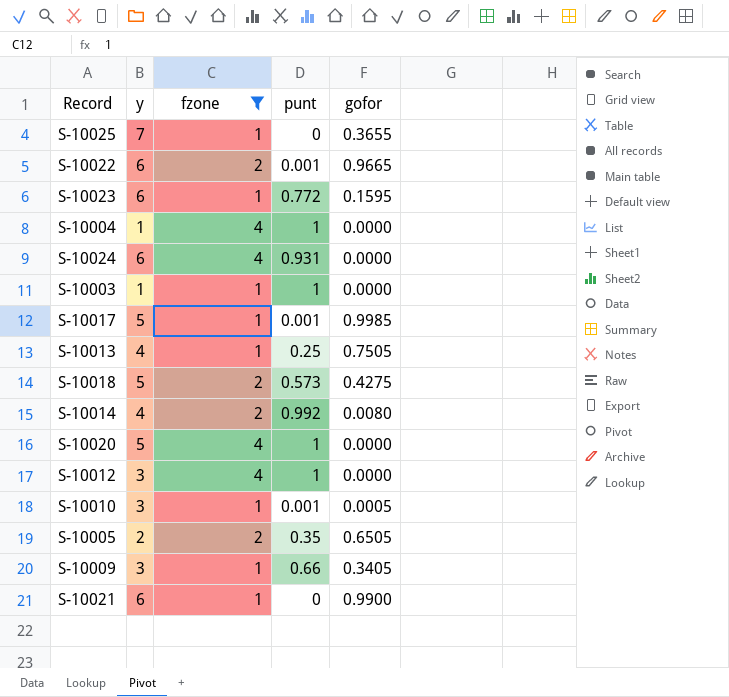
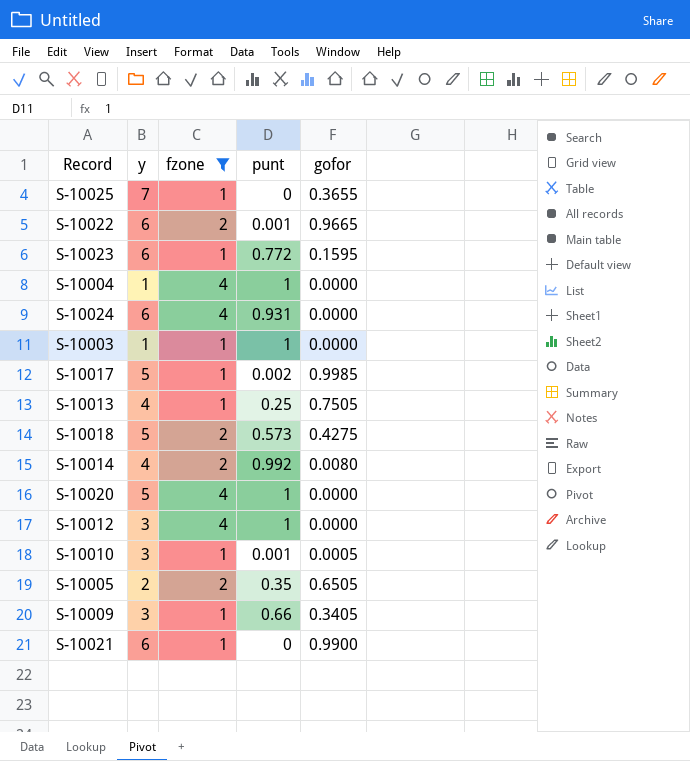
S-10017 | punt: 0.001 -> 0.002

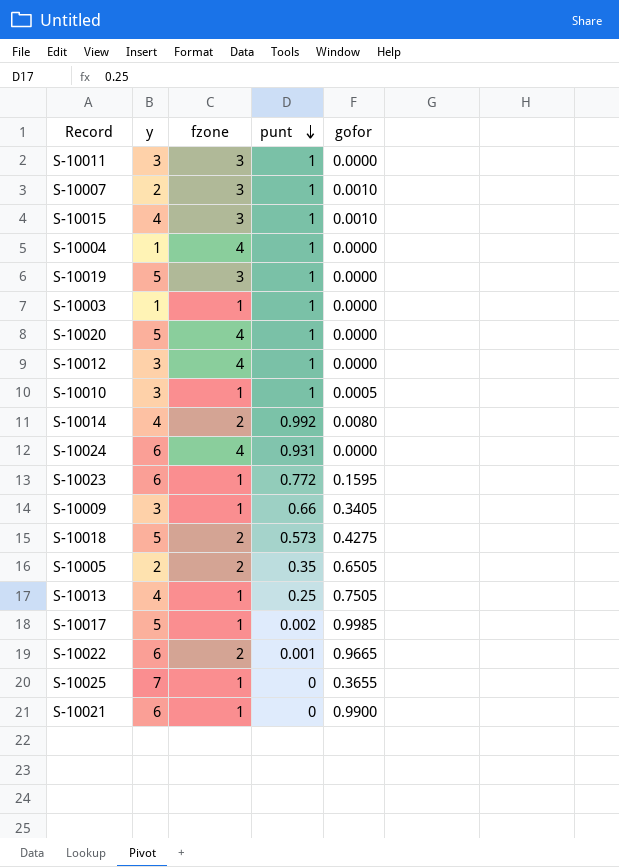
filter: fzone != 3 -> none
row order: none -> punt descending
S-10010 | punt: 0.001 -> 1

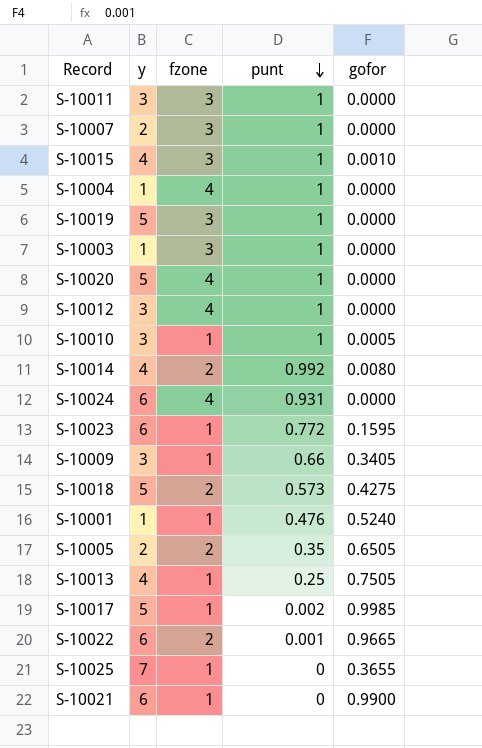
S-10007 | gofor: 0.0010 -> 0.0000
S-10003 | fzone: 1 -> 3
row S-10001: none -> 1 | 1 | 0.476 | 0.5240

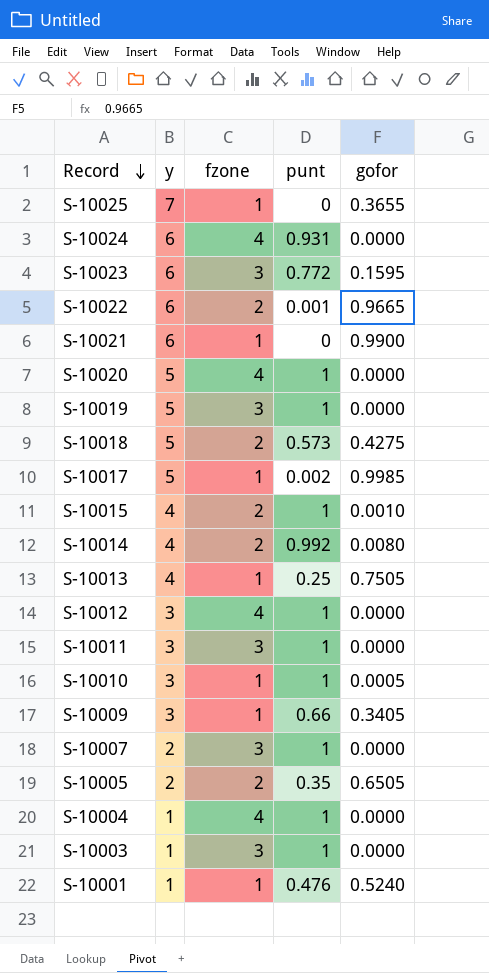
row order: punt descending -> Record descending
S-10023 | fzone: 1 -> 3
S-10015 | fzone: 3 -> 2

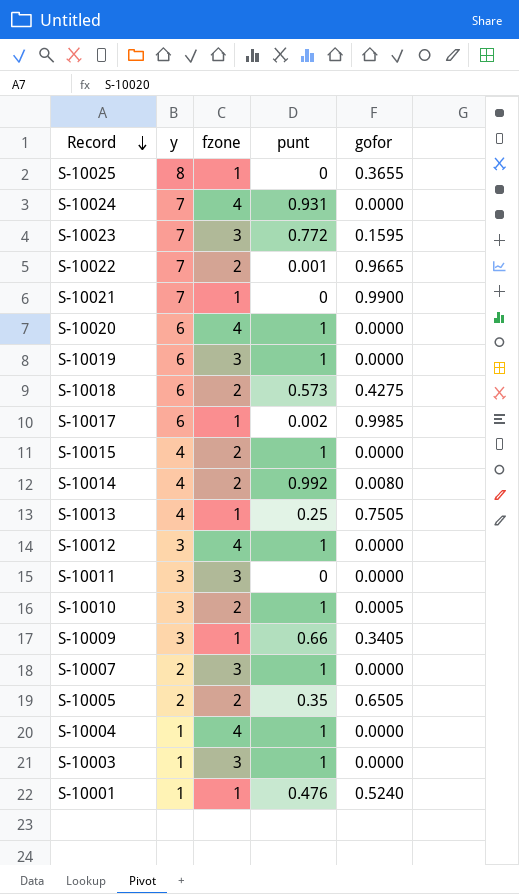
S-10025 | y: 7 -> 8
S-10024 | y: 6 -> 7
S-10023 | y: 6 -> 7
S-10022 | y: 6 -> 7
S-10021 | y: 6 -> 7
S-10020 | y: 5 -> 6
S-10019 | y: 5 -> 6
S-10018 | y: 5 -> 6
S-10017 | y: 5 -> 6
S-10015 | gofor: 0.0010 -> 0.0000
S-10011 | punt: 1 -> 0
S-10010 | fzone: 1 -> 2

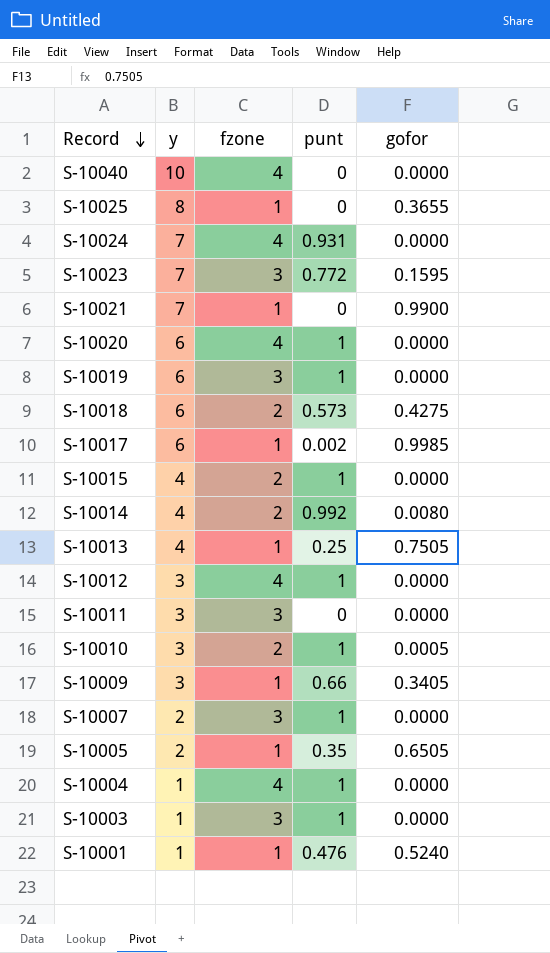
row S-10022: 7 | 2 | 0.001 | 0.9665 -> none
row S-10040: none -> 10 | 4 | 0 | 0.0000
S-10005 | fzone: 2 -> 1

